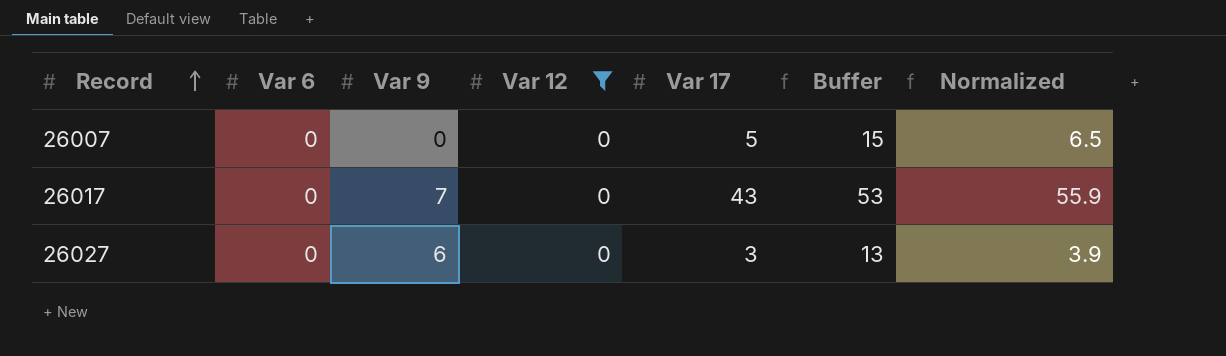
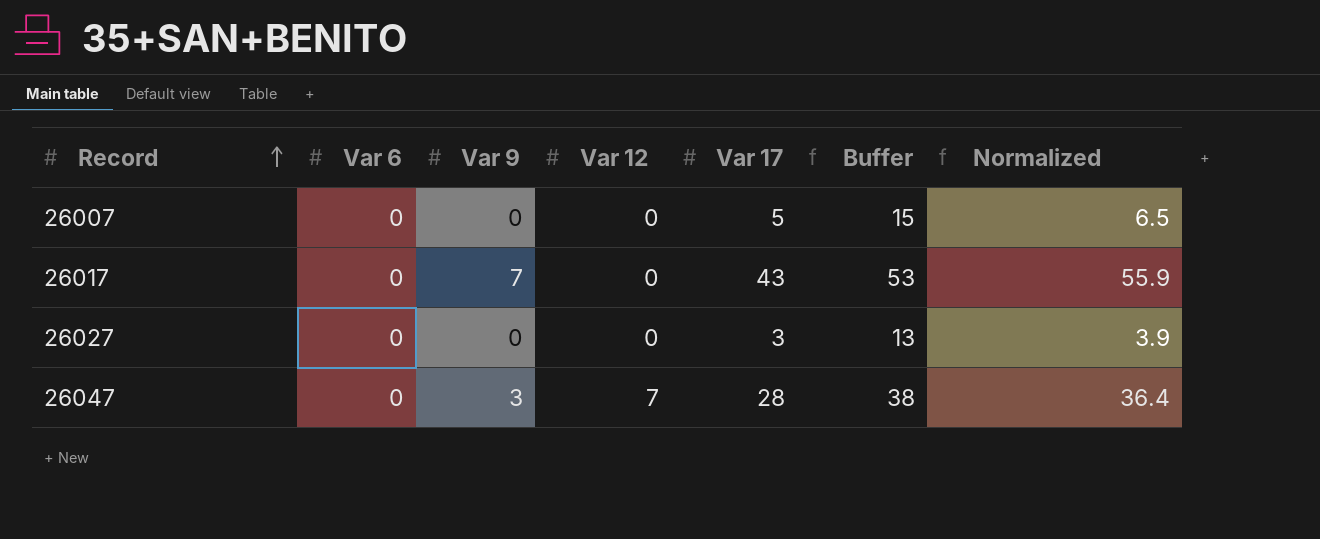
filter: Var 12 = 0 -> none
26027 | Var 9: 6 -> 0

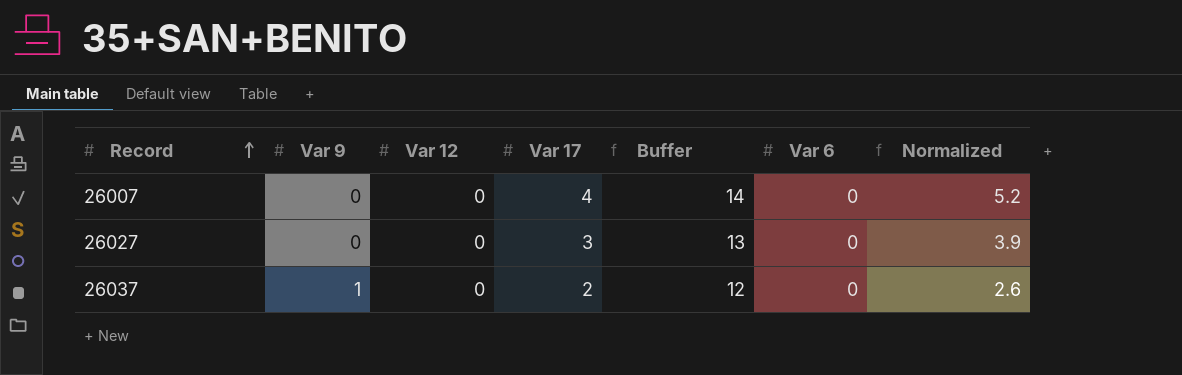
column Var 6 | position: 2 -> 6
row 26017: 0 | 7 | 0 | 43 | 53 | 55.9 -> none
row 26047: 0 | 3 | 7 | 28 | 38 | 36.4 -> none
26007 | Var 17: 5 -> 4
26007 | Buffer: 15 -> 14
26007 | Normalized: 6.5 -> 5.2
row 26037: none -> 1 | 0 | 2 | 12 | 0 | 2.6

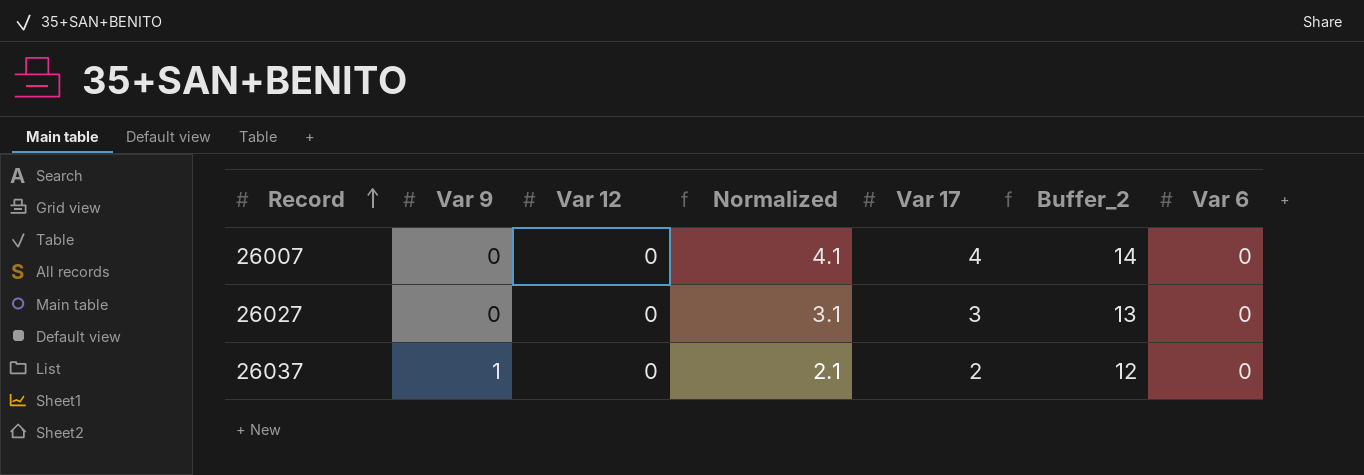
column Normalized | formula: [Var 17] * 1.3 -> [Var 17] * 1.03
column Normalized | position: 7 -> 4
column name: Buffer -> Buffer_2

